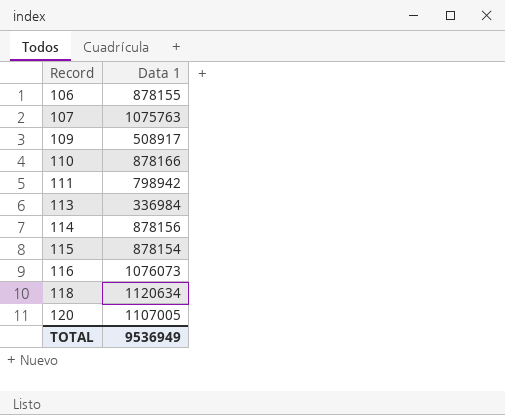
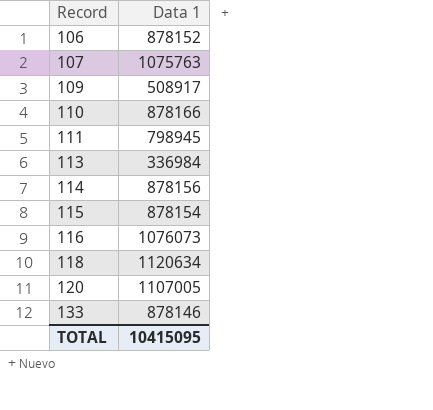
106 | Data 1: 878155 -> 878152
111 | Data 1: 798942 -> 798945
row 133: none -> 878146
TOTAL | Data 1: 9536949 -> 10415095

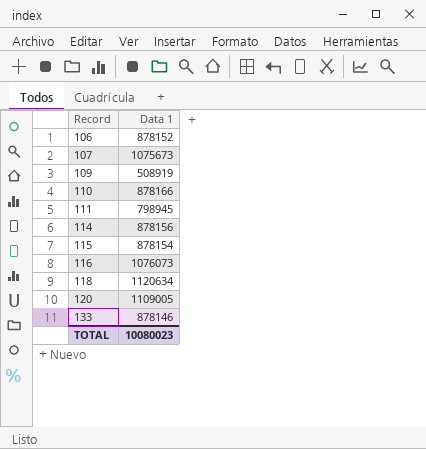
row 113: 336984 -> none
107 | Data 1: 1075763 -> 1075673
109 | Data 1: 508917 -> 508919
120 | Data 1: 1107005 -> 1109005
TOTAL | Data 1: 10415095 -> 10080023

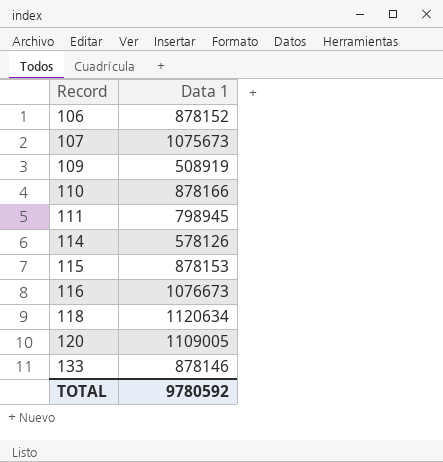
114 | Data 1: 878156 -> 578126
115 | Data 1: 878154 -> 878153
116 | Data 1: 1076073 -> 1076673
TOTAL | Data 1: 10080023 -> 9780592

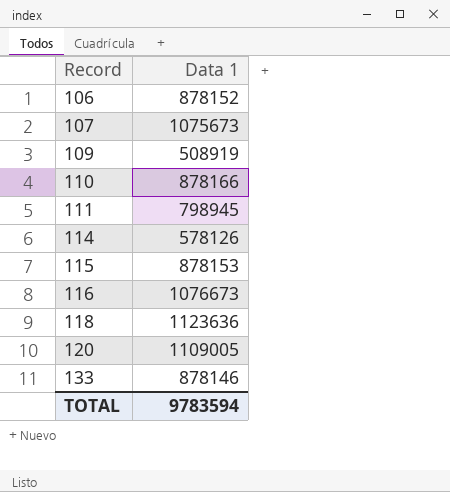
118 | Data 1: 1120634 -> 1123636
TOTAL | Data 1: 9780592 -> 9783594

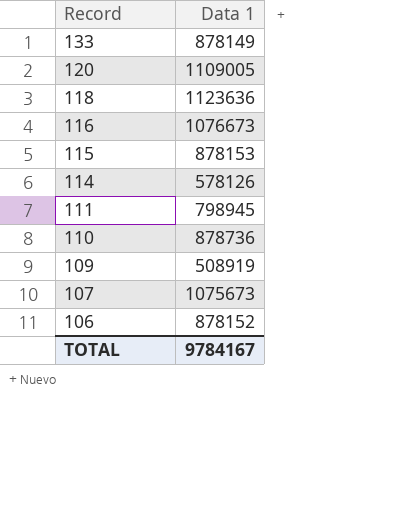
row order: Record ascending -> Record descending
133 | Data 1: 878146 -> 878149
110 | Data 1: 878166 -> 878736
TOTAL | Data 1: 9783594 -> 9784167

